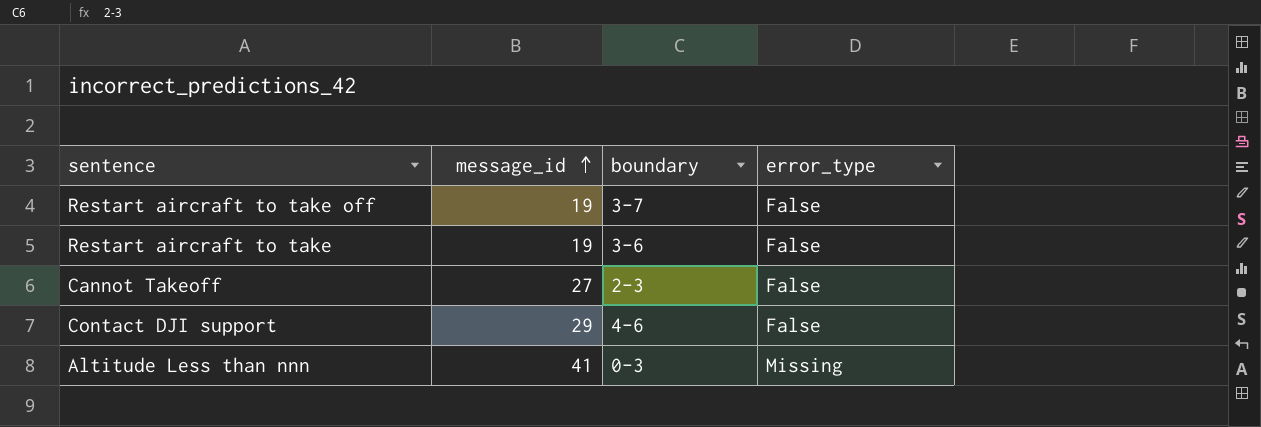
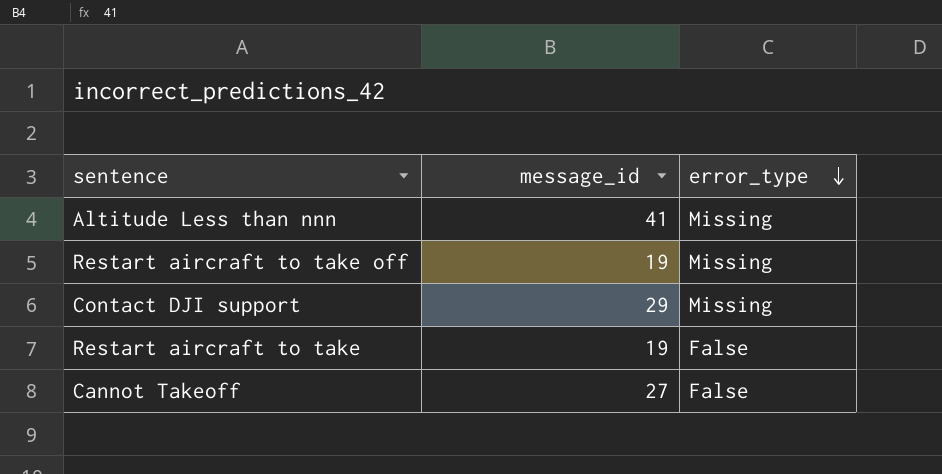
row order: message_id ascending -> error_type descending
column boundary | position: 3 -> none
Restart aircraft to take off | error_type: False -> Missing
Contact DJI support | error_type: False -> Missing

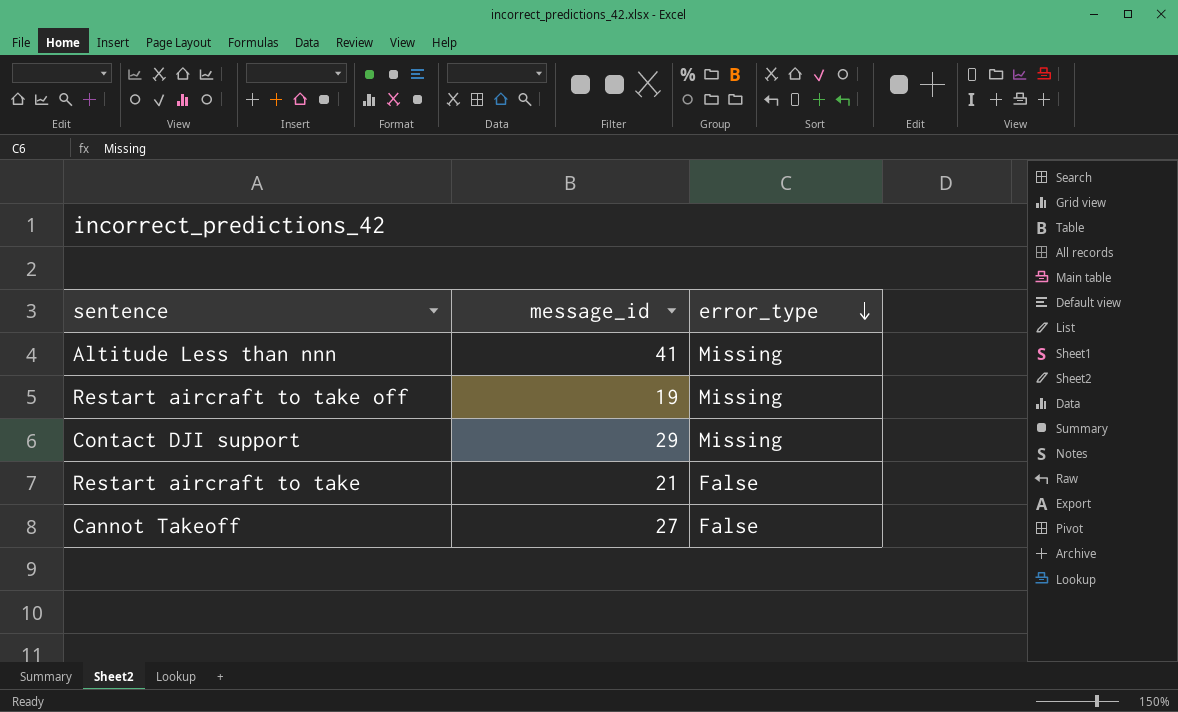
Restart aircraft to take | message_id: 19 -> 21

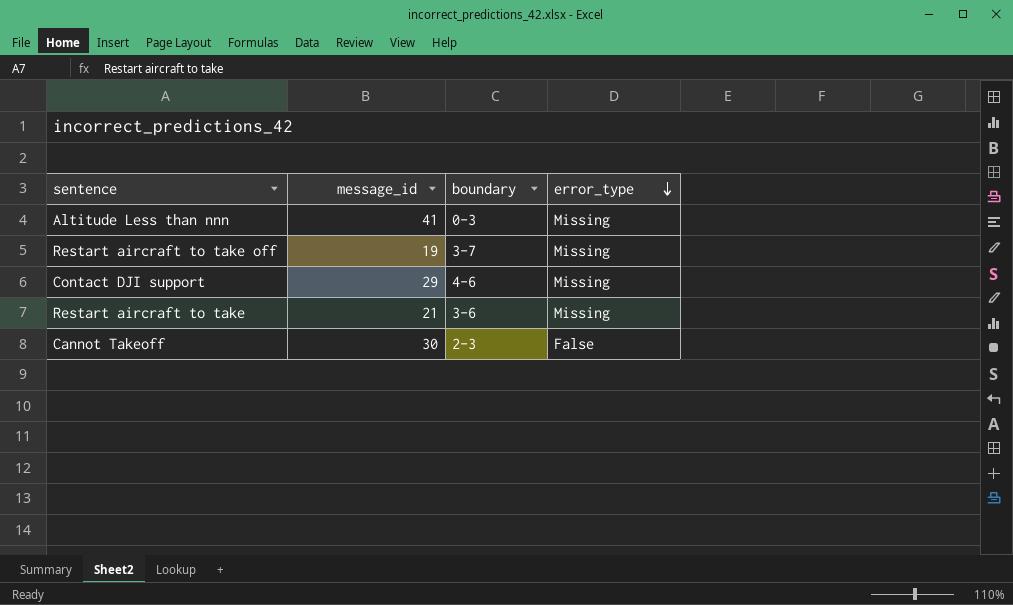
column boundary | position: none -> 3
Restart aircraft to take | error_type: False -> Missing
Cannot Takeoff | message_id: 27 -> 30

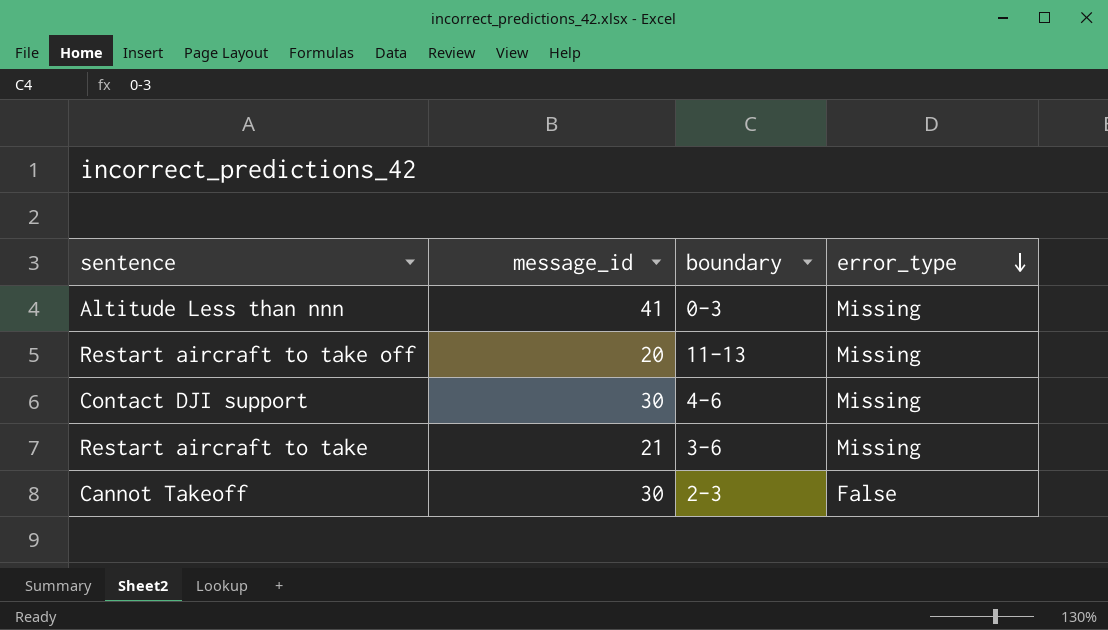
Restart aircraft to take off | message_id: 19 -> 20
Restart aircraft to take off | boundary: 3-7 -> 11-13
Contact DJI support | message_id: 29 -> 30

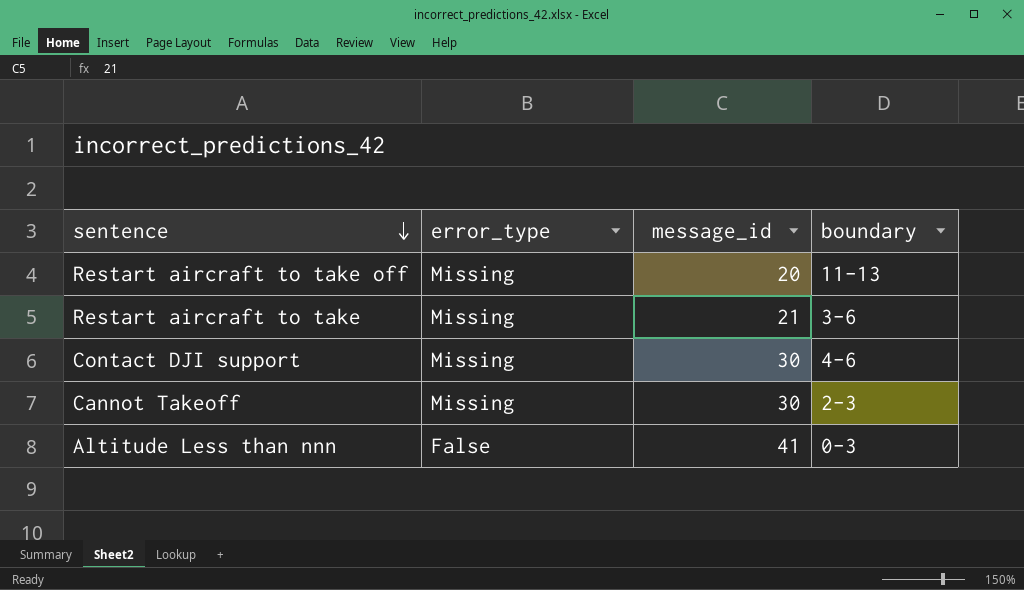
row order: error_type descending -> sentence descending
column error_type | position: 4 -> 2
Cannot Takeoff | error_type: False -> Missing
Altitude Less than nnn | error_type: Missing -> False

